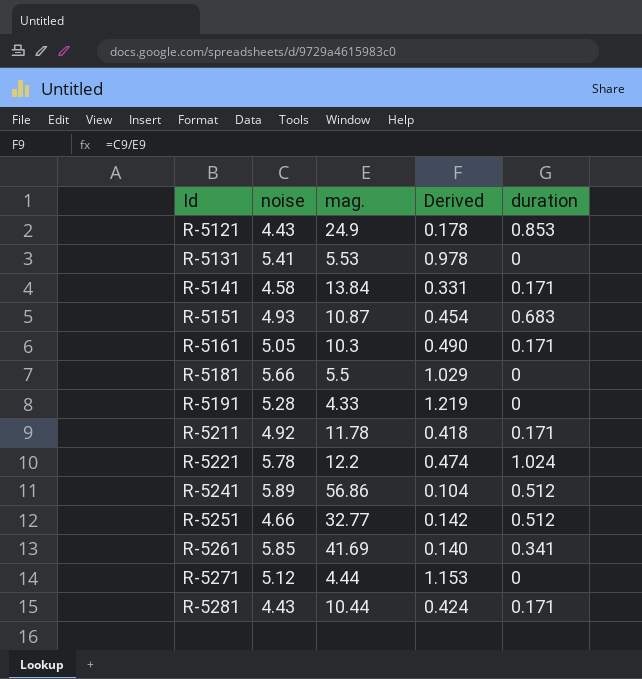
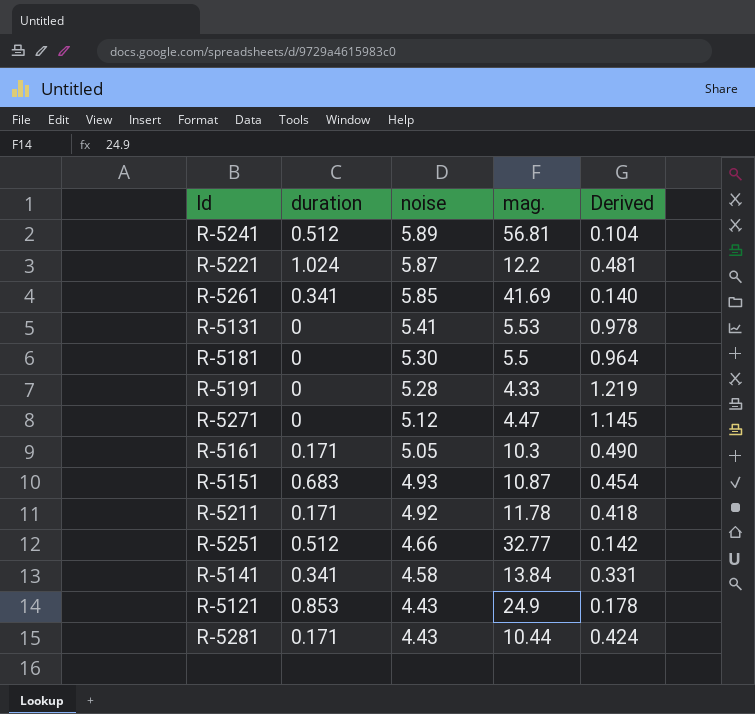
row order: Id ascending -> noise descending
column duration | position: 5 -> 2
R-5241 | mag.: 56.86 -> 56.81
R-5221 | noise: 5.78 -> 5.87
R-5221 | Derived: 0.474 -> 0.481
R-5181 | noise: 5.66 -> 5.30
R-5181 | Derived: 1.029 -> 0.964
R-5271 | mag.: 4.44 -> 4.47
R-5271 | Derived: 1.153 -> 1.145
R-5141 | duration: 0.171 -> 0.341

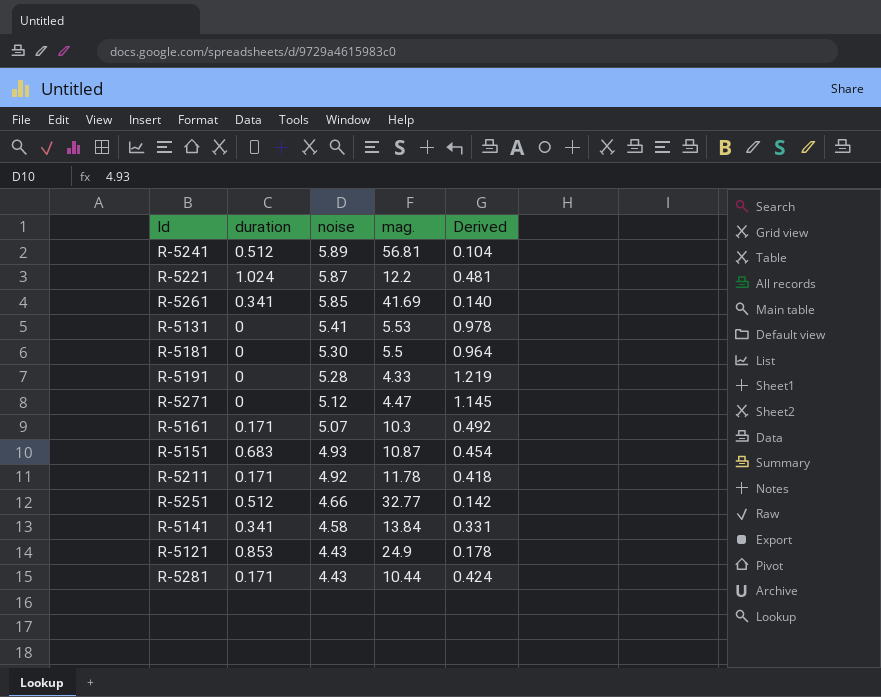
R-5161 | noise: 5.05 -> 5.07
R-5161 | Derived: 0.490 -> 0.492

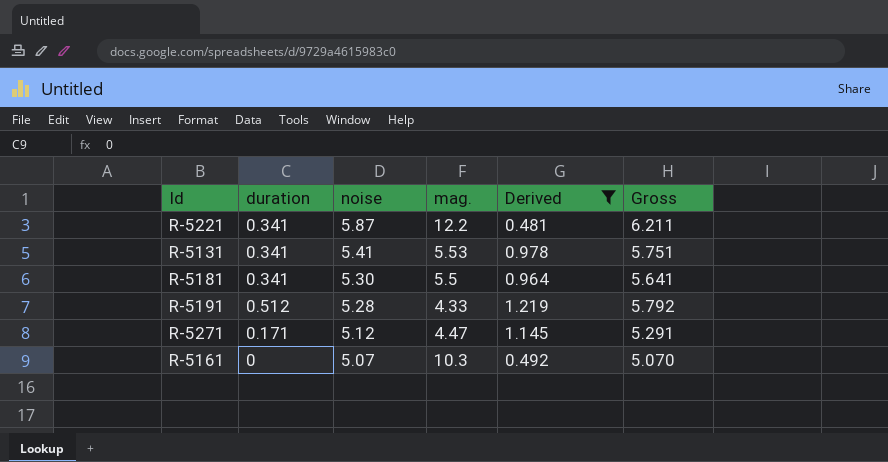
filter: none -> Derived >= 0.481
column Gross | formula: none -> [duration] + [noise]
R-5221 | duration: 1.024 -> 0.341
R-5131 | duration: 0 -> 0.341
R-5181 | duration: 0 -> 0.341
R-5191 | duration: 0 -> 0.512
R-5271 | duration: 0 -> 0.171
R-5161 | duration: 0.171 -> 0

